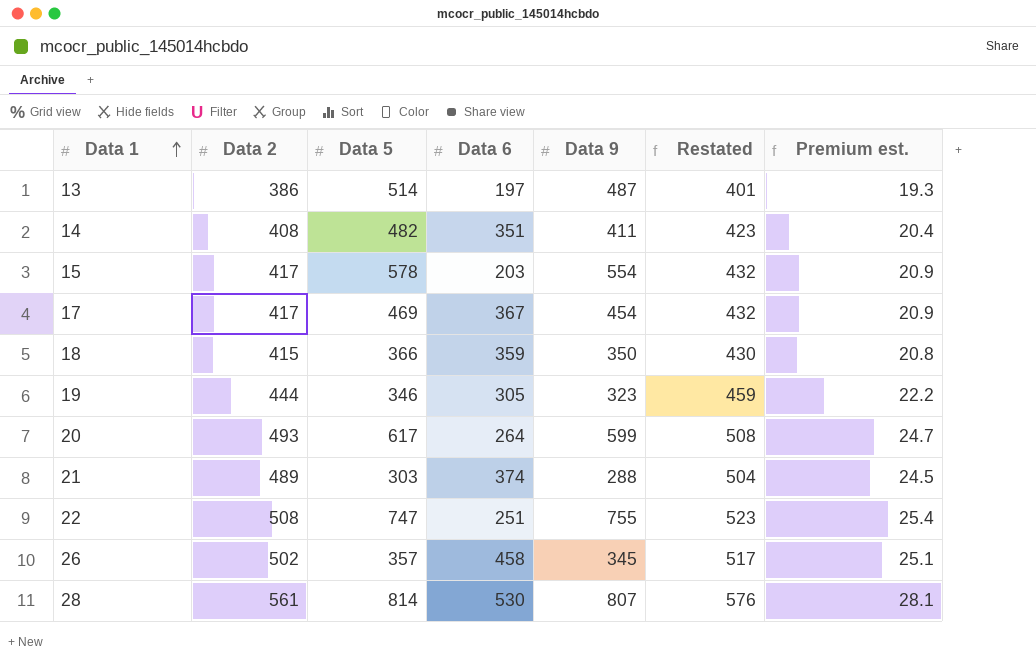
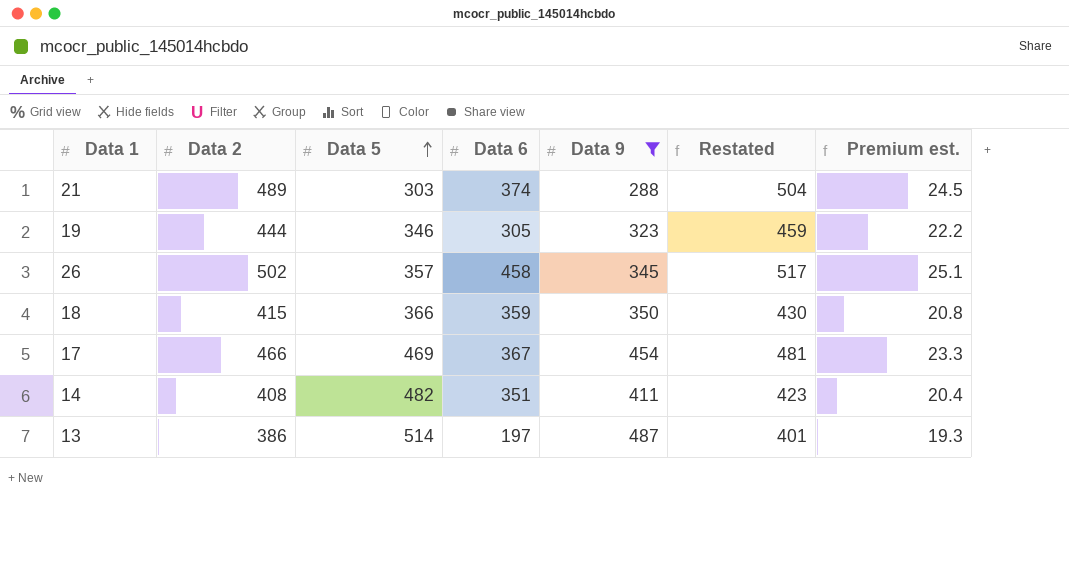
filter: none -> Data 9 <= 487
row order: Data 1 ascending -> Data 5 ascending
17 | Data 2: 417 -> 466
17 | Restated: 432 -> 481
17 | Premium est.: 20.9 -> 23.3

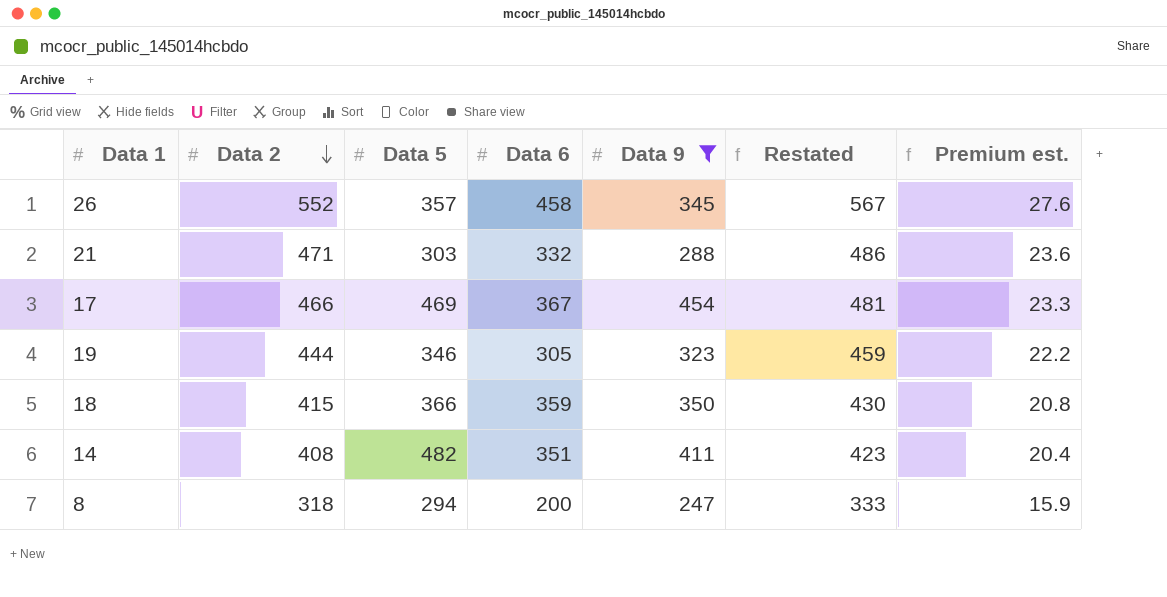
row order: Data 5 ascending -> Data 2 descending
row 13: 386 | 514 | 197 | 487 | 401 | 19.3 -> none
26 | Data 2: 502 -> 552
26 | Restated: 517 -> 567
26 | Premium est.: 25.1 -> 27.6
21 | Data 2: 489 -> 471
21 | Data 6: 374 -> 332
21 | Restated: 504 -> 486
21 | Premium est.: 24.5 -> 23.6
row 8: none -> 318 | 294 | 200 | 247 | 333 | 15.9

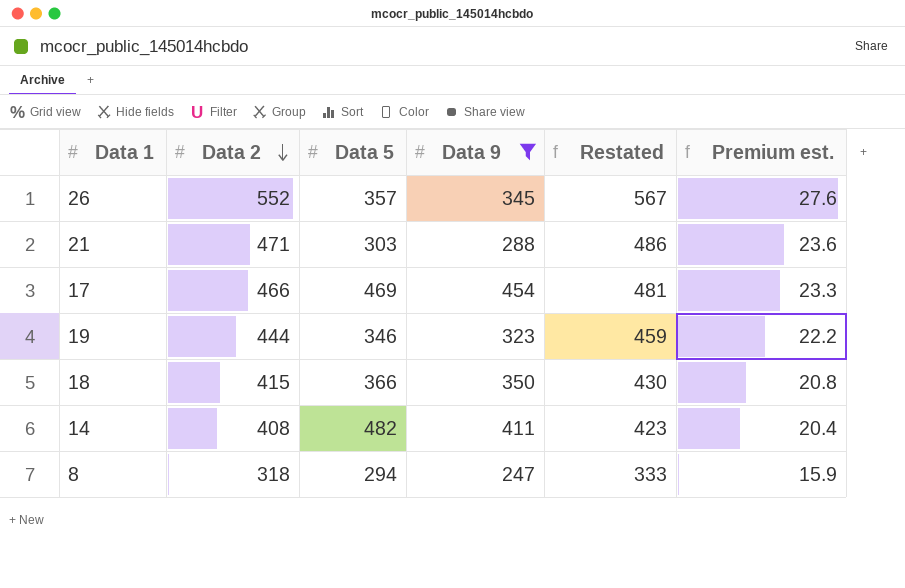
column Data 6 | position: 4 -> none

